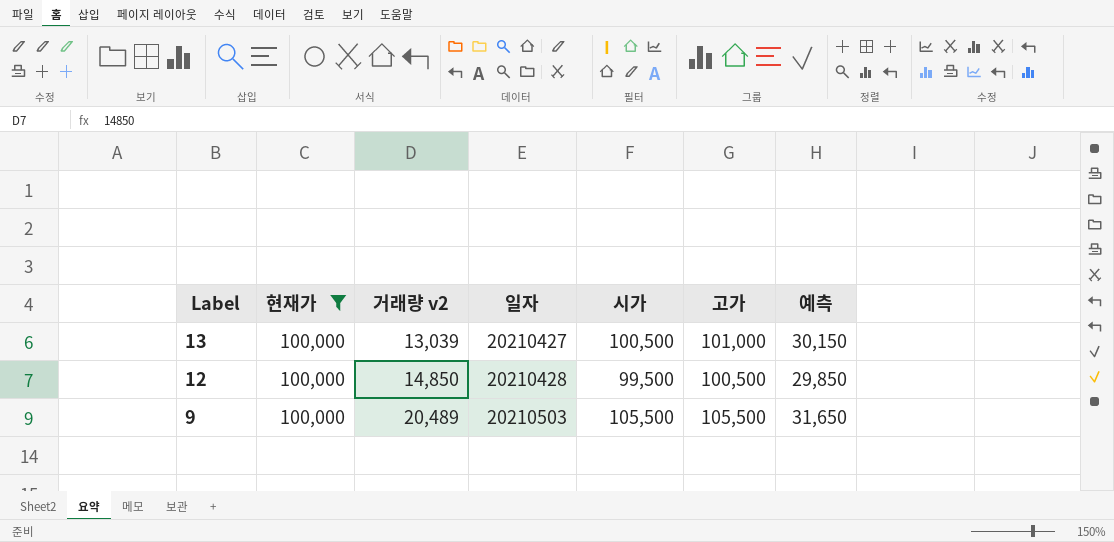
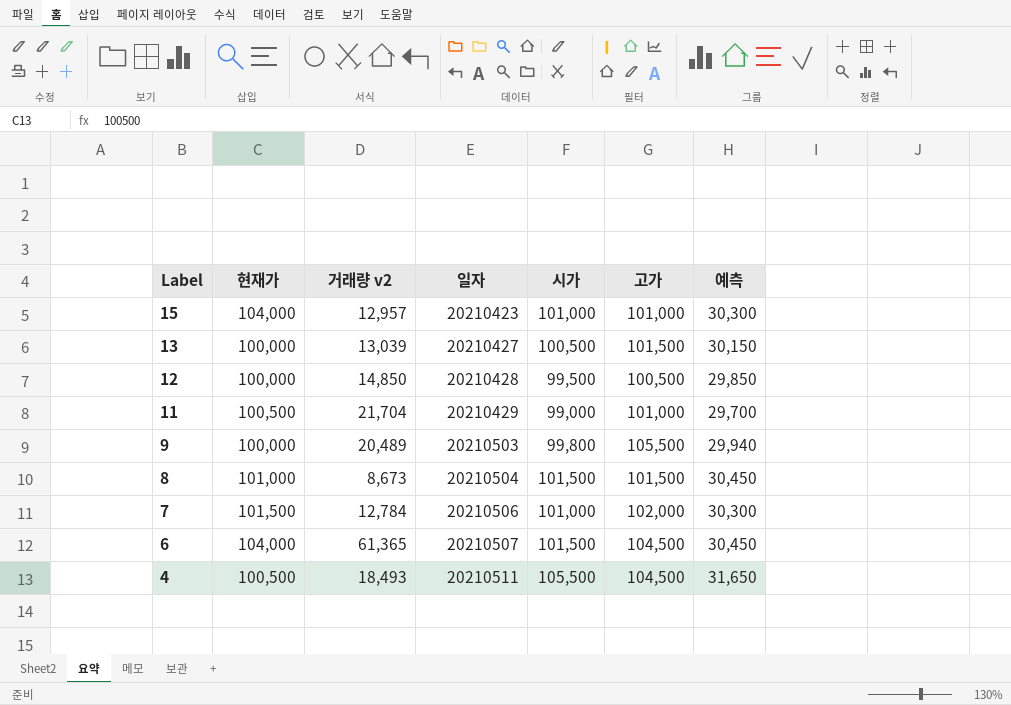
filter: 현재가 = 100,000 -> none
13 | 고가: 101,000 -> 101,500
9 | 시가: 105,500 -> 99,800
9 | 예측: 31,650 -> 29,940

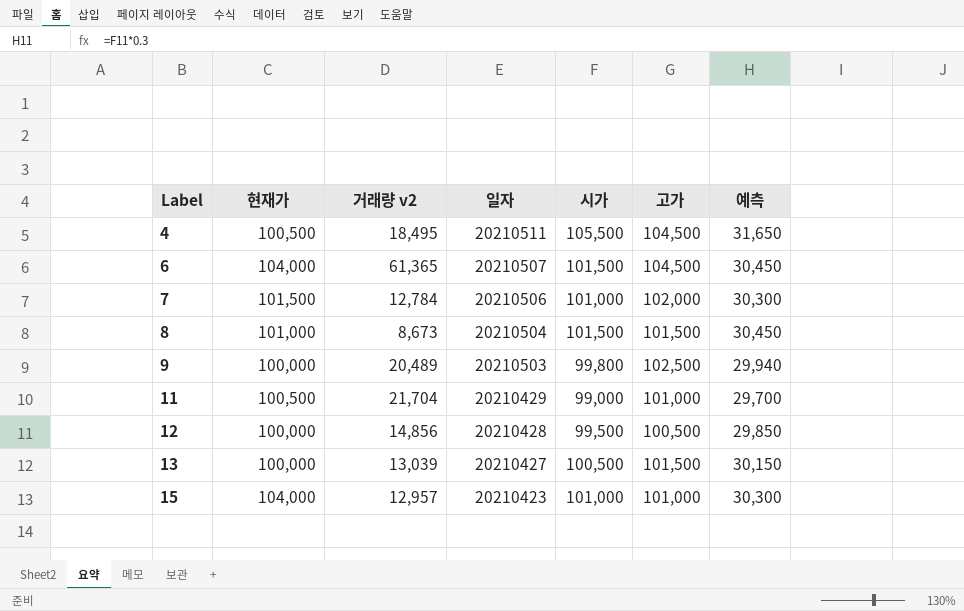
row order: Label descending -> Label ascending
4 | 거래량 v2: 18,493 -> 18,495
9 | 고가: 105,500 -> 102,500
12 | 거래량 v2: 14,850 -> 14,856

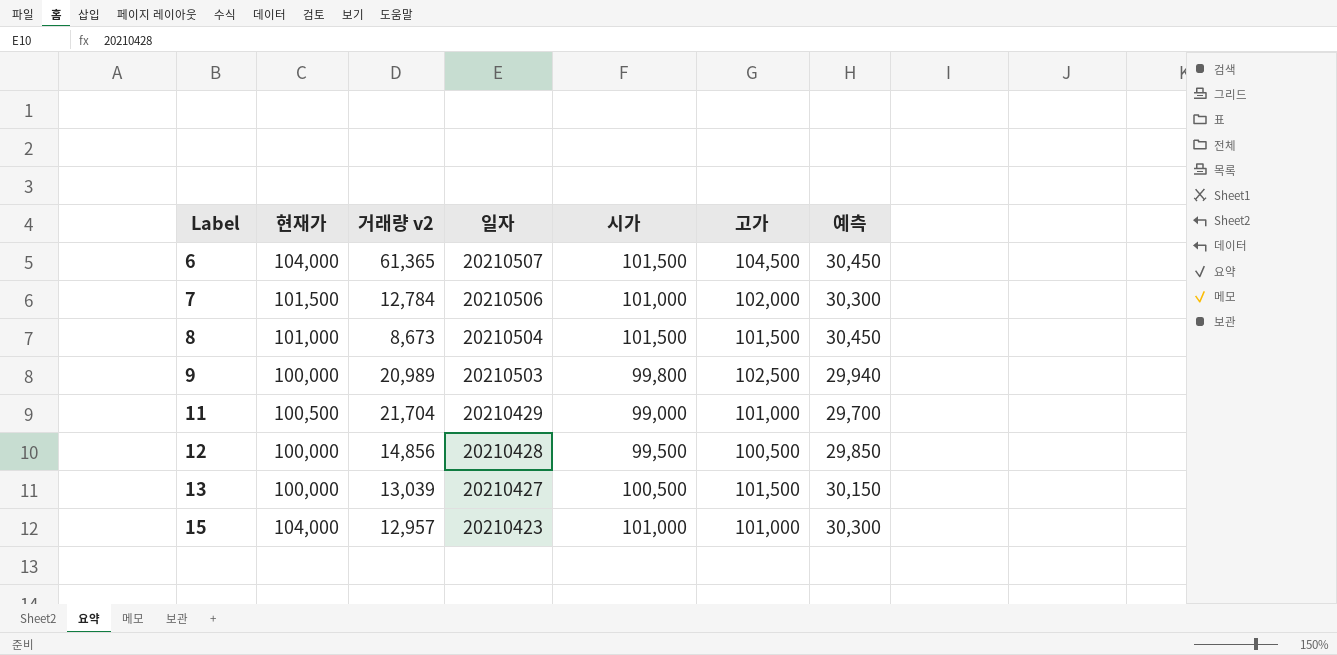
row 4: 100,500 | 18,495 | 20210511 | 105,500 | 104,500 | 31,650 -> none
9 | 거래량 v2: 20,489 -> 20,989

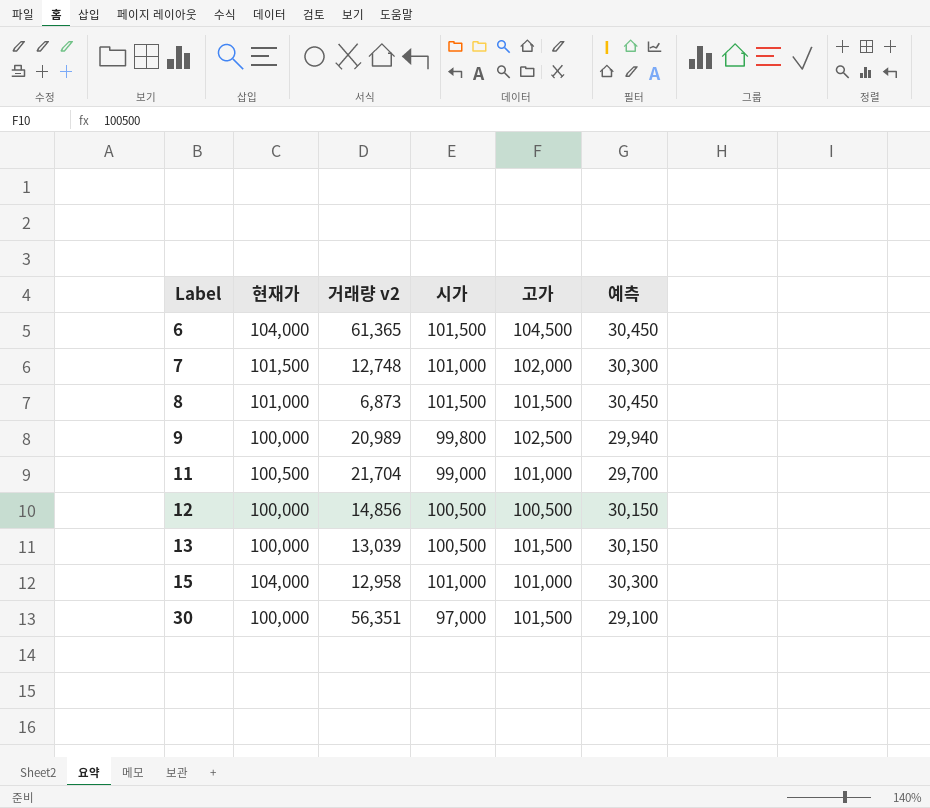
column 일자 | position: 4 -> none
7 | 거래량 v2: 12,784 -> 12,748
8 | 거래량 v2: 8,673 -> 6,873
12 | 시가: 99,500 -> 100,500
12 | 예측: 29,850 -> 30,150
15 | 거래량 v2: 12,957 -> 12,958
row 30: none -> 100,000 | 56,351 | 97,000 | 101,500 | 29,100

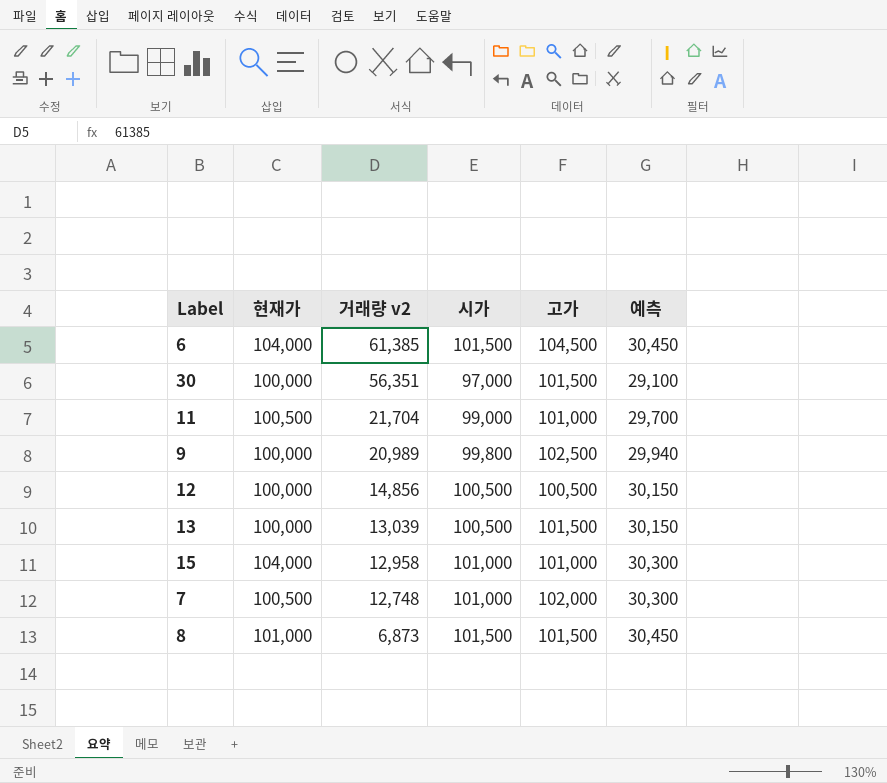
row order: Label ascending -> 거래량 v2 descending
6 | 거래량 v2: 61,365 -> 61,385
7 | 현재가: 101,500 -> 100,500

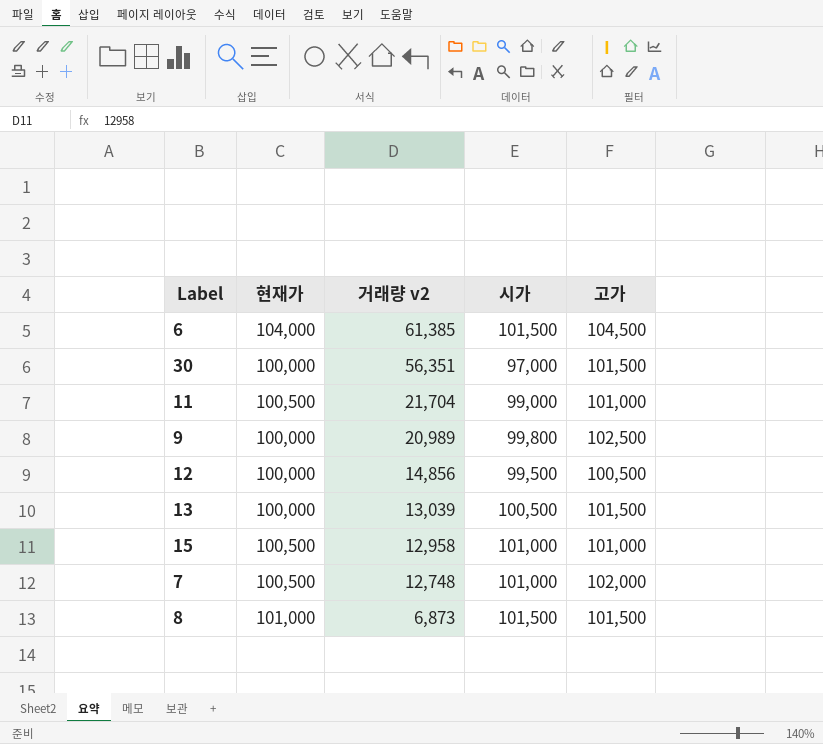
column 예측 | formula: [시가] * 0.3 -> none
12 | 시가: 100,500 -> 99,500
15 | 현재가: 104,000 -> 100,500

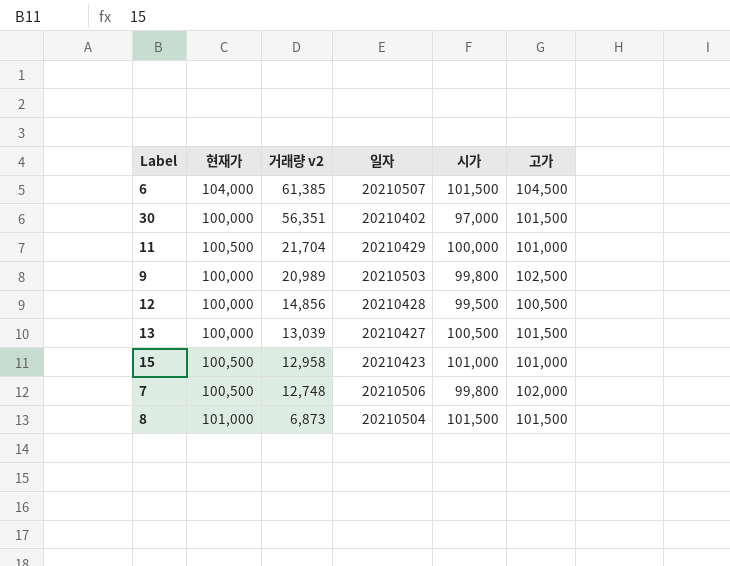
column 일자 | position: none -> 4
11 | 시가: 99,000 -> 100,000
7 | 시가: 101,000 -> 99,800

